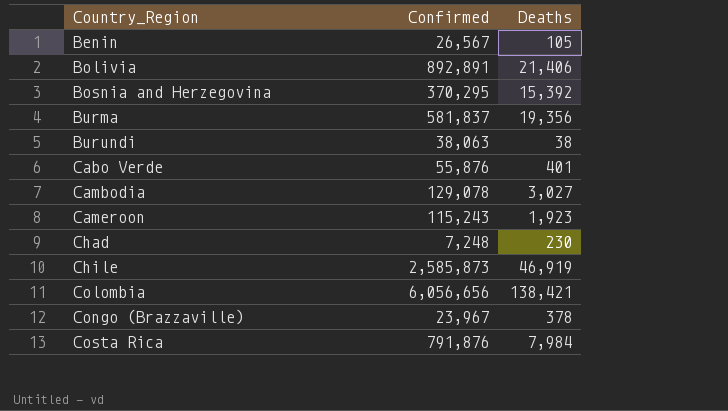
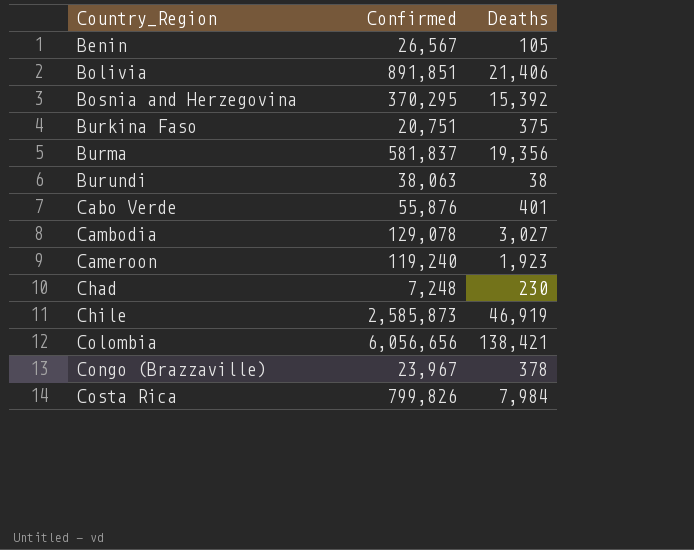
Bolivia | Confirmed: 892,891 -> 891,851
row Burkina Faso: none -> 20,751 | 375
Cameroon | Confirmed: 115,243 -> 119,240
Costa Rica | Confirmed: 791,876 -> 799,826

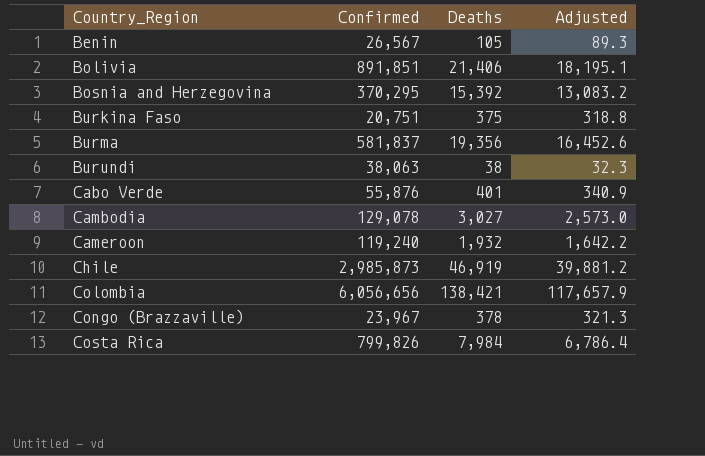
column Adjusted | formula: none -> [Deaths] * 0.85
row Chad: 7,248 | 230 -> none
Cameroon | Deaths: 1,923 -> 1,932
Chile | Confirmed: 2,585,873 -> 2,985,873

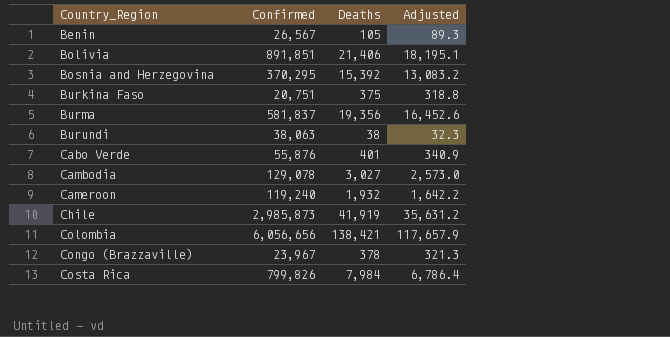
Chile | Deaths: 46,919 -> 41,919
Chile | Adjusted: 39,881.2 -> 35,631.2

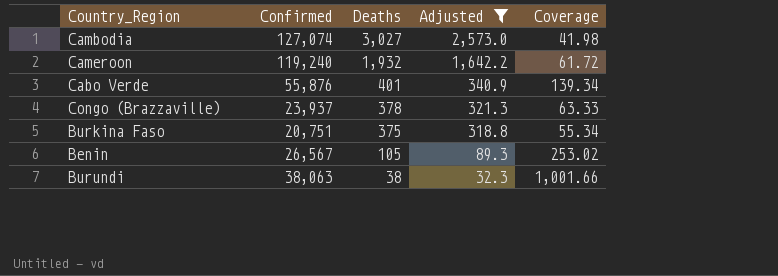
filter: none -> Adjusted <= 2,573.0
row order: Country_Region ascending -> Deaths descending
column Coverage | formula: none -> [Confirmed] / [Deaths]
Cambodia | Confirmed: 129,078 -> 127,074
Congo (Brazzaville) | Confirmed: 23,967 -> 23,937

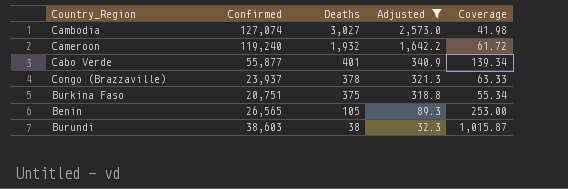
Cabo Verde | Confirmed: 55,876 -> 55,877
Benin | Confirmed: 26,567 -> 26,565
Benin | Coverage: 253.02 -> 253.00
Burundi | Confirmed: 38,063 -> 38,603
Burundi | Coverage: 1,001.66 -> 1,015.87

